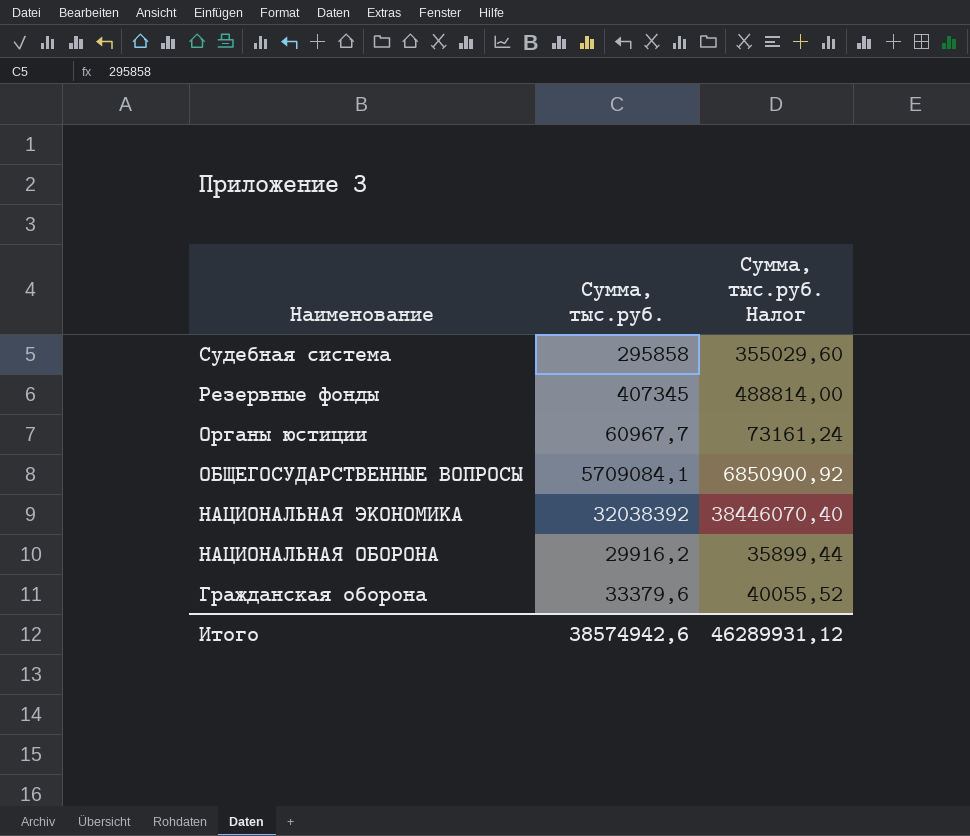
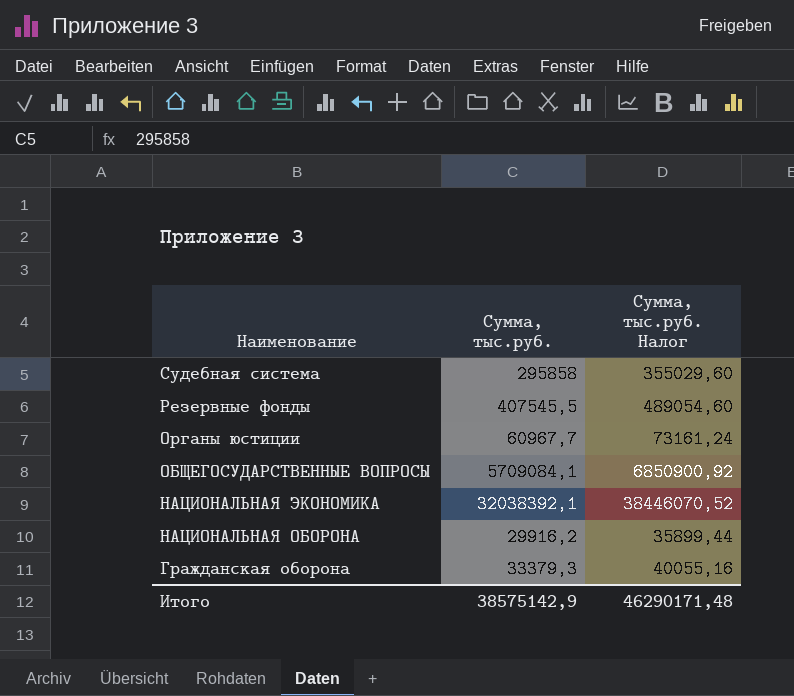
Резервные фонды | Сумма, тыс.руб.: 407345 -> 407545,5
Резервные фонды | Сумма, тыс.руб. Налог: 488814,00 -> 489054,60
НАЦИОНАЛЬНАЯ ЭКОНОМИКА | Сумма, тыс.руб.: 32038392 -> 32038392,1
НАЦИОНАЛЬНАЯ ЭКОНОМИКА | Сумма, тыс.руб. Налог: 38446070,40 -> 38446070,52
Гражданская оборона | Сумма, тыс.руб.: 33379,6 -> 33379,3
Гражданская оборона | Сумма, тыс.руб. Налог: 40055,52 -> 40055,16
Итого | Сумма, тыс.руб.: 38574942,6 -> 38575142,9
Итого | Сумма, тыс.руб. Налог: 46289931,12 -> 46290171,48

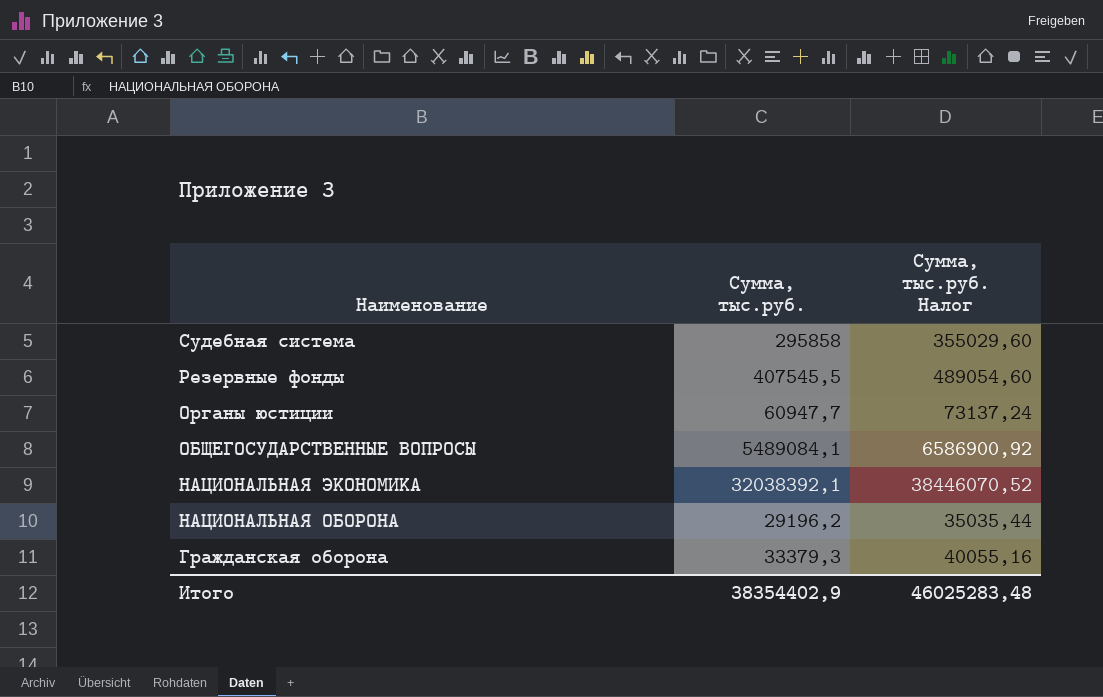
Органы юстиции | Сумма, тыс.руб.: 60967,7 -> 60947,7
Органы юстиции | Сумма, тыс.руб. Налог: 73161,24 -> 73137,24
ОБЩЕГОСУДАРСТВЕННЫЕ ВОПРОСЫ | Сумма, тыс.руб.: 5709084,1 -> 5489084,1
ОБЩЕГОСУДАРСТВЕННЫЕ ВОПРОСЫ | Сумма, тыс.руб. Налог: 6850900,92 -> 6586900,92
НАЦИОНАЛЬНАЯ ОБОРОНА | Сумма, тыс.руб.: 29916,2 -> 29196,2
НАЦИОНАЛЬНАЯ ОБОРОНА | Сумма, тыс.руб. Налог: 35899,44 -> 35035,44
Итого | Сумма, тыс.руб.: 38575142,9 -> 38354402,9
Итого | Сумма, тыс.руб. Налог: 46290171,48 -> 46025283,48

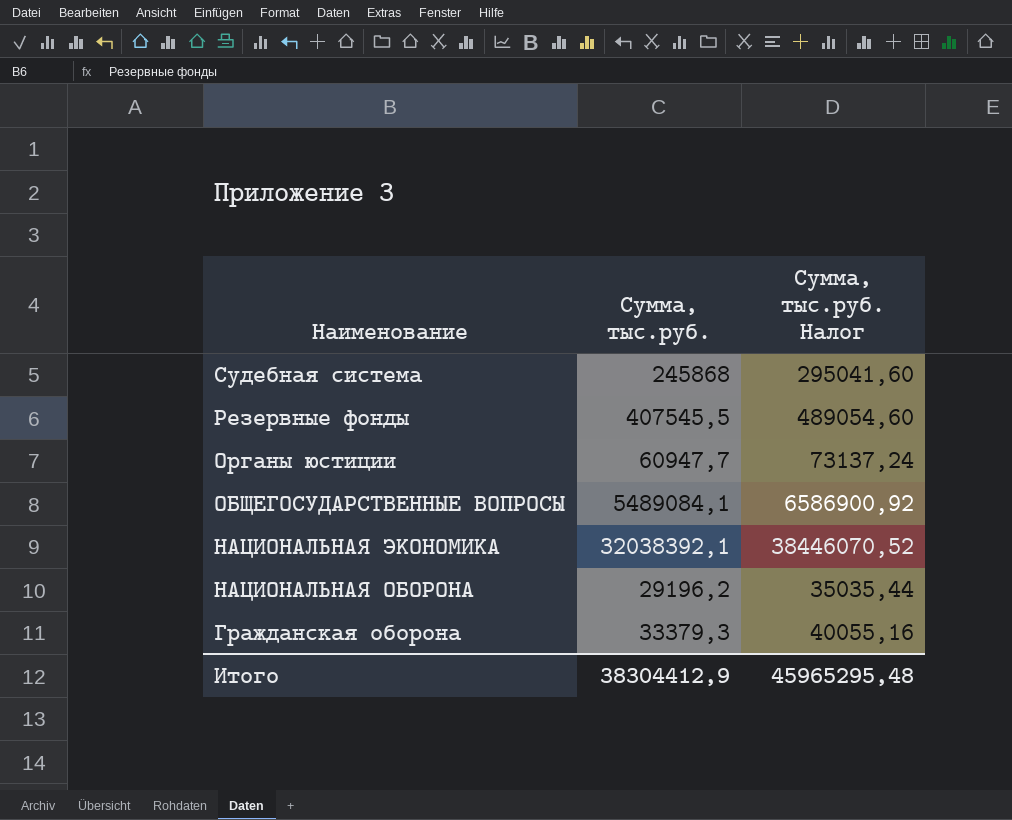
Судебная система | Сумма, тыс.руб.: 295858 -> 245868
Судебная система | Сумма, тыс.руб. Налог: 355029,60 -> 295041,60
Итого | Сумма, тыс.руб.: 38354402,9 -> 38304412,9
Итого | Сумма, тыс.руб. Налог: 46025283,48 -> 45965295,48

